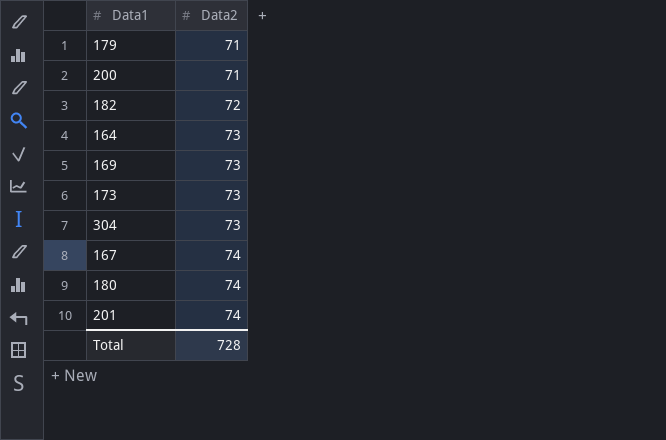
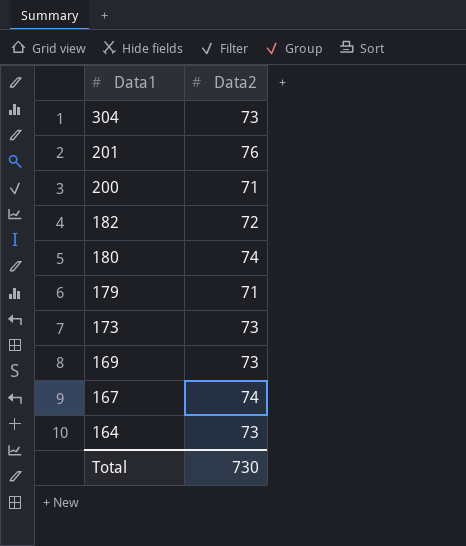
row order: Data2 ascending -> Data1 descending
201 | Data2: 74 -> 76
Total | Data2: 728 -> 730

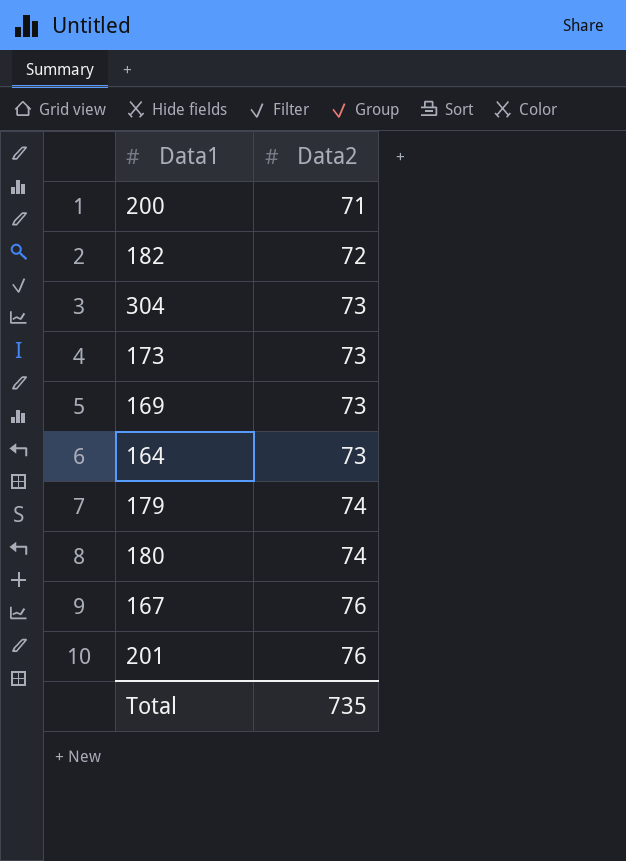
row order: Data1 descending -> Data2 ascending
179 | Data2: 71 -> 74
167 | Data2: 74 -> 76
Total | Data2: 730 -> 735

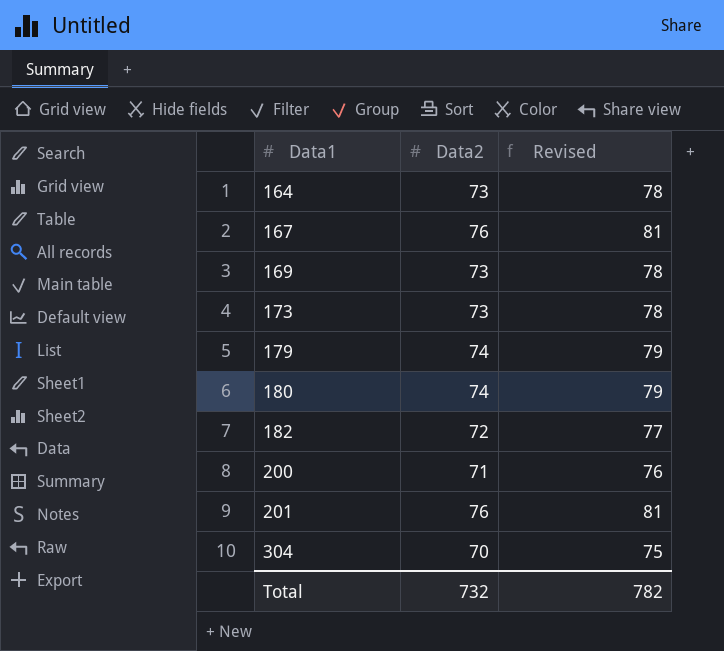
row order: Data2 ascending -> Data1 ascending
column Revised | formula: none -> [Data2] + 5
304 | Data2: 73 -> 70
Total | Data2: 735 -> 732

